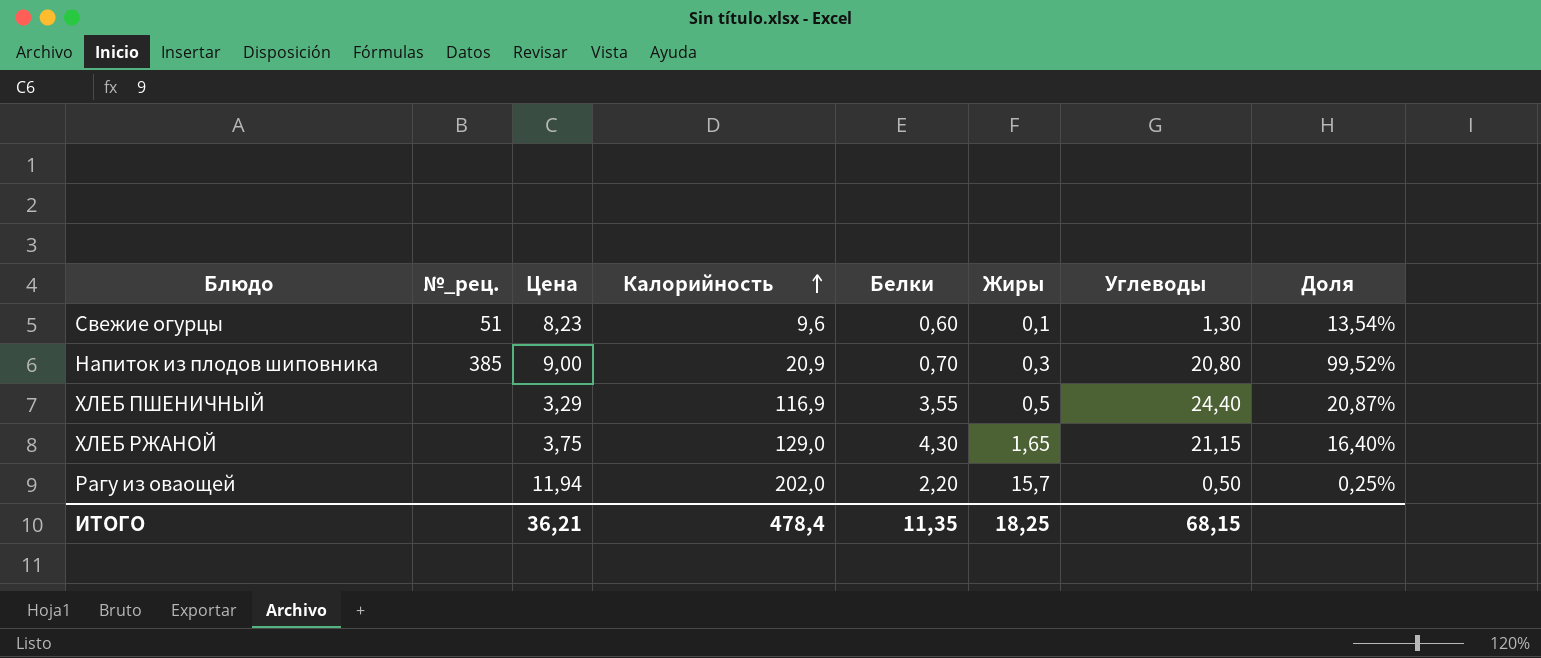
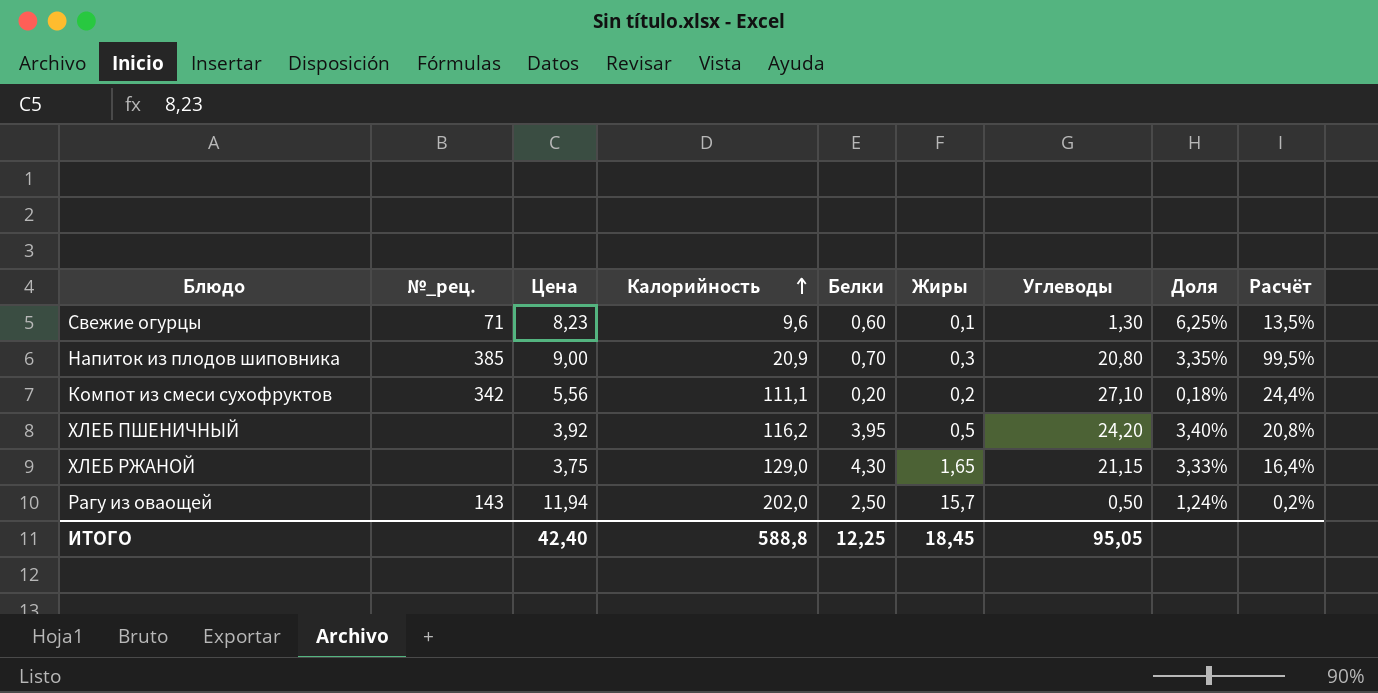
column Доля | formula: [Углеводы] / [Калорийность] -> [Белки] / [Калорийность]
column Расчёт | formula: none -> [Углеводы] / [Калорийность]
Свежие огурцы | №_рец.: 51 -> 71
row Компот из смеси сухофруктов: none -> 342 | 5,56 | 111,1 | 0,20 | 0,2 | 27,10 | 0,18% | 24,4%
ХЛЕБ ПШЕНИЧНЫЙ | Цена: 3,29 -> 3,92
ХЛЕБ ПШЕНИЧНЫЙ | Калорийность: 116,9 -> 116,2
ХЛЕБ ПШЕНИЧНЫЙ | Белки: 3,55 -> 3,95
ХЛЕБ ПШЕНИЧНЫЙ | Углеводы: 24,40 -> 24,20
Рагу из оваощей | №_рец.: none -> 143
Рагу из оваощей | Белки: 2,20 -> 2,50
ИТОГО | Цена: 36,21 -> 42,40
ИТОГО | Калорийность: 478,4 -> 588,8
ИТОГО | Белки: 11,35 -> 12,25
ИТОГО | Жиры: 18,25 -> 18,45
ИТОГО | Углеводы: 68,15 -> 95,05

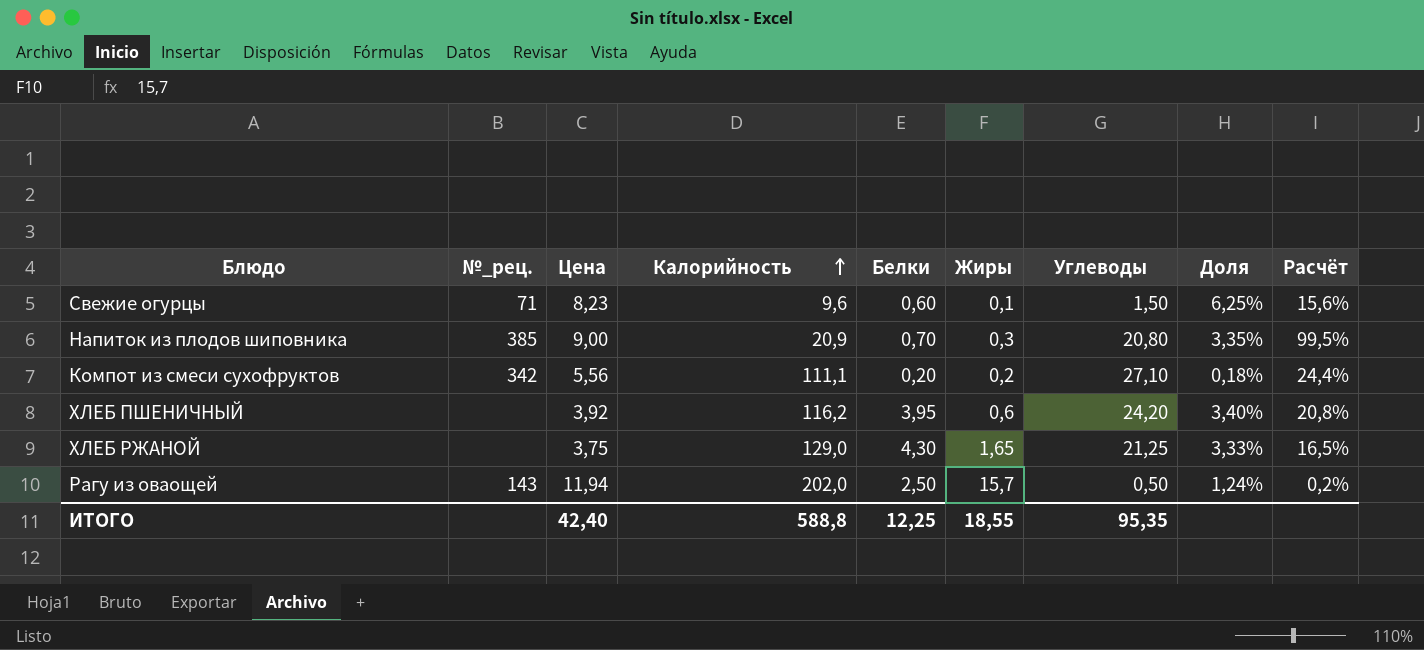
Свежие огурцы | Углеводы: 1,30 -> 1,50
Свежие огурцы | Расчёт: 13,5% -> 15,6%
ХЛЕБ ПШЕНИЧНЫЙ | Жиры: 0,5 -> 0,6
ХЛЕБ РЖАНОЙ | Углеводы: 21,15 -> 21,25
ХЛЕБ РЖАНОЙ | Расчёт: 16,4% -> 16,5%
ИТОГО | Жиры: 18,45 -> 18,55
ИТОГО | Углеводы: 95,05 -> 95,35

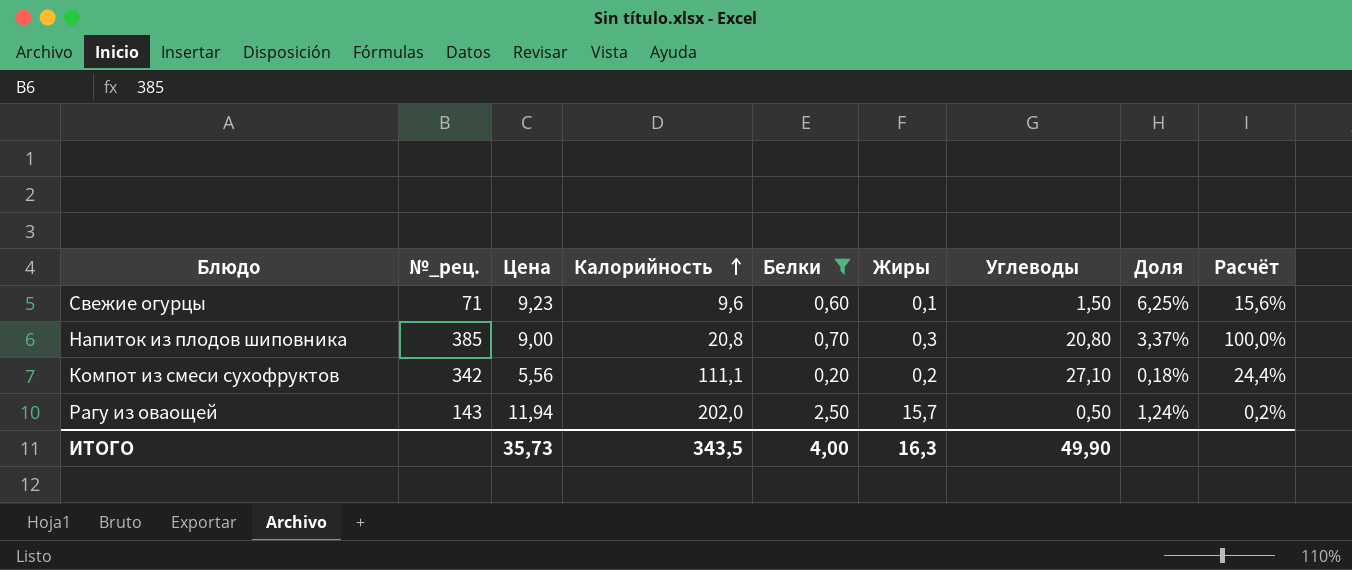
filter: none -> Белки <= 2,50
Свежие огурцы | Цена: 8,23 -> 9,23
Напиток из плодов шиповника | Калорийность: 20,9 -> 20,8
Напиток из плодов шиповника | Доля: 3,35% -> 3,37%
Напиток из плодов шиповника | Расчёт: 99,5% -> 100,0%
ИТОГО | Цена: 42,40 -> 35,73
ИТОГО | Калорийность: 588,8 -> 343,5
ИТОГО | Белки: 12,25 -> 4,00
ИТОГО | Жиры: 18,55 -> 16,3
ИТОГО | Углеводы: 95,35 -> 49,90

